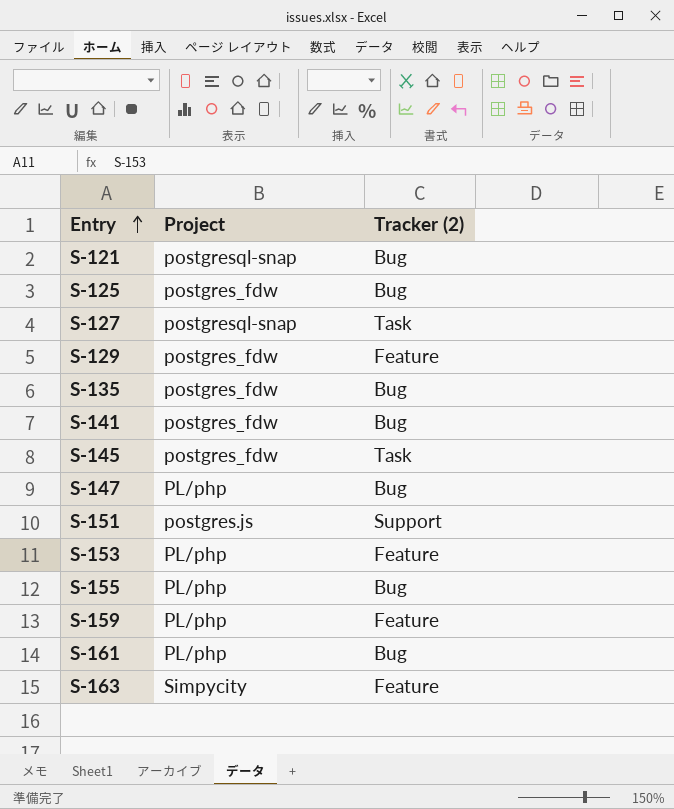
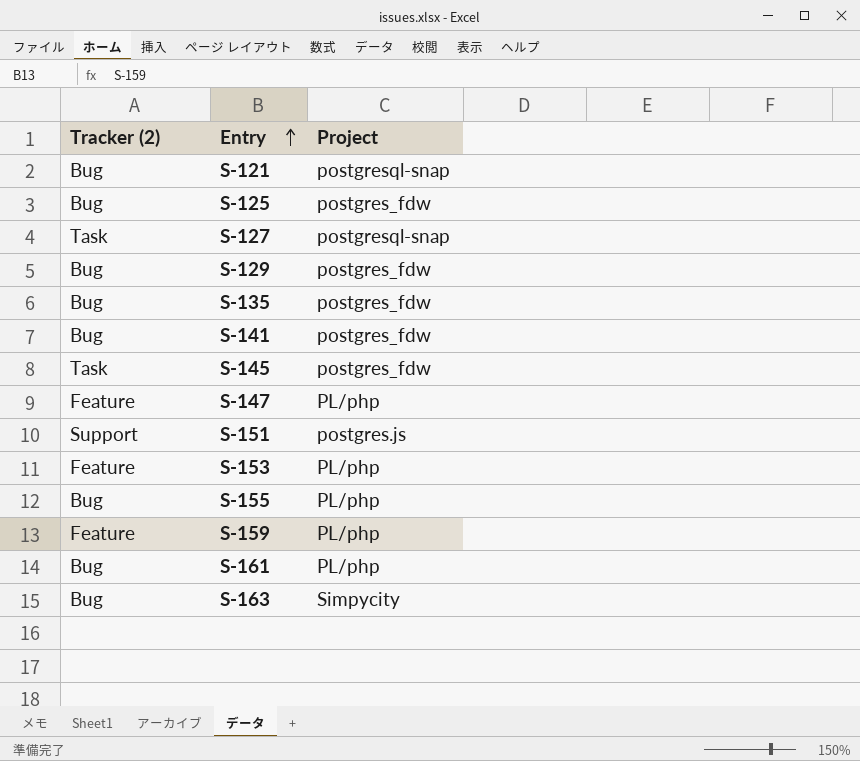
column Tracker (2) | position: 3 -> 1
S-129 | Tracker (2): Feature -> Bug
S-147 | Tracker (2): Bug -> Feature
S-163 | Tracker (2): Feature -> Bug

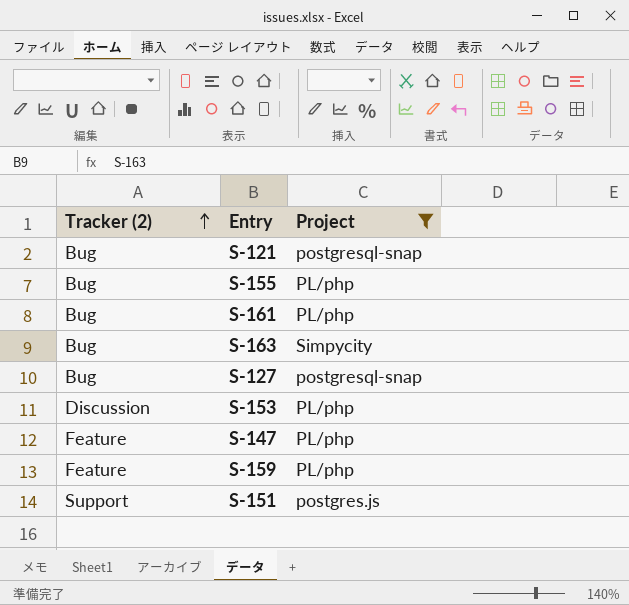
filter: none -> Project != postgres_fdw
row order: Entry ascending -> Tracker (2) ascending
S-127 | Tracker (2): Task -> Bug
S-153 | Tracker (2): Feature -> Discussion

